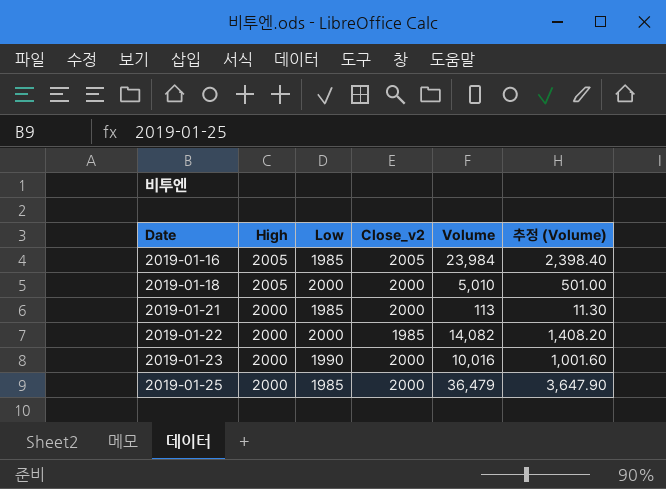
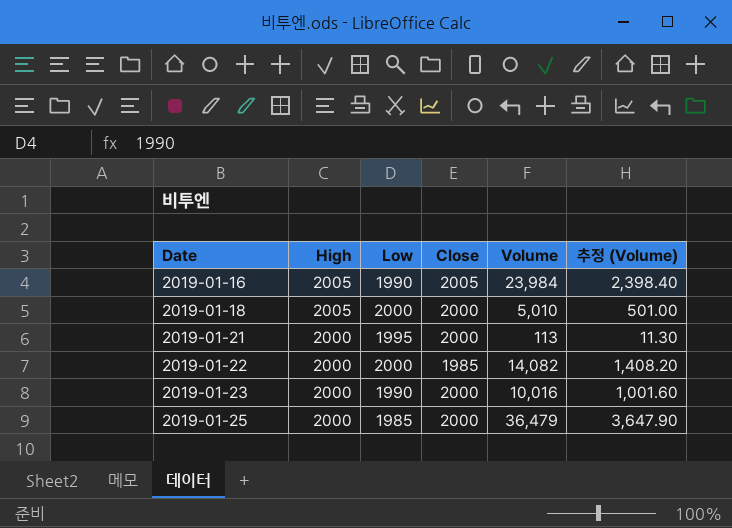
column name: Close_v2 -> Close
2019-01-16 | Low: 1985 -> 1990
2019-01-21 | Low: 1985 -> 1995

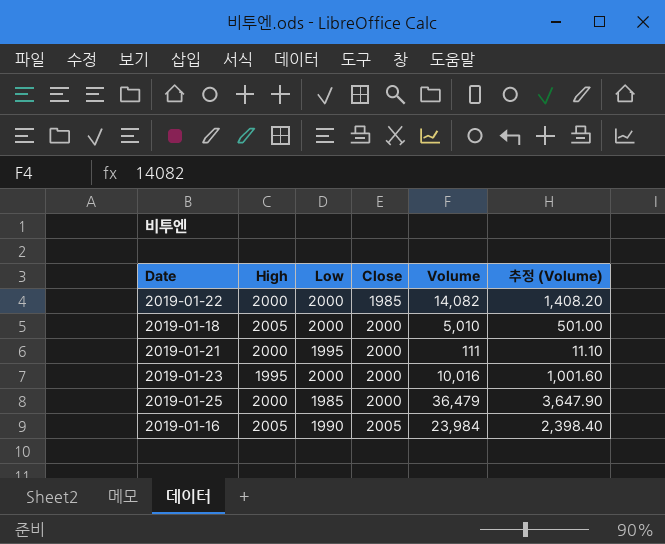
row order: Date ascending -> Close ascending
2019-01-21 | Volume: 113 -> 111
2019-01-21 | 추정 (Volume): 11.30 -> 11.10
2019-01-23 | High: 2000 -> 1995
2019-01-23 | Low: 1990 -> 2000

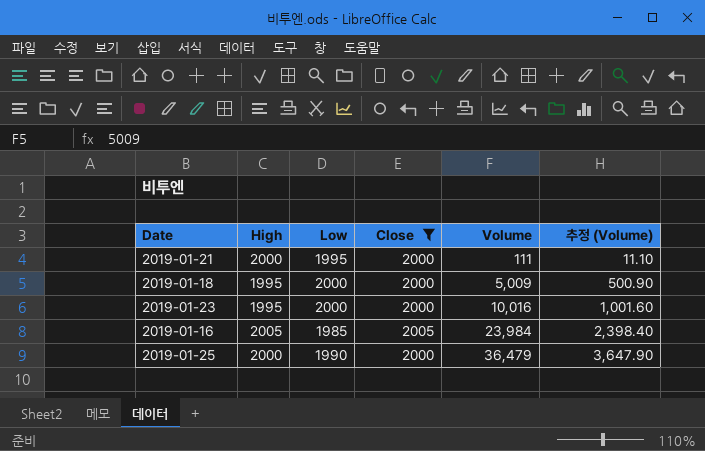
filter: none -> Close != 1985
row order: Close ascending -> Volume ascending
2019-01-18 | High: 2005 -> 1995
2019-01-18 | Volume: 5,010 -> 5,009
2019-01-18 | 추정 (Volume): 501.00 -> 500.90
2019-01-16 | Low: 1990 -> 1985
2019-01-25 | Low: 1985 -> 1990

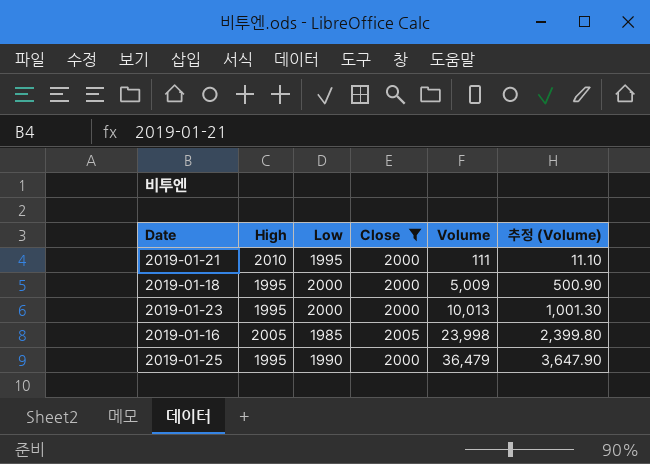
2019-01-21 | High: 2000 -> 2010
2019-01-23 | Volume: 10,016 -> 10,013
2019-01-23 | 추정 (Volume): 1,001.60 -> 1,001.30
2019-01-16 | Volume: 23,984 -> 23,998
2019-01-16 | 추정 (Volume): 2,398.40 -> 2,399.80
2019-01-25 | High: 2000 -> 1995

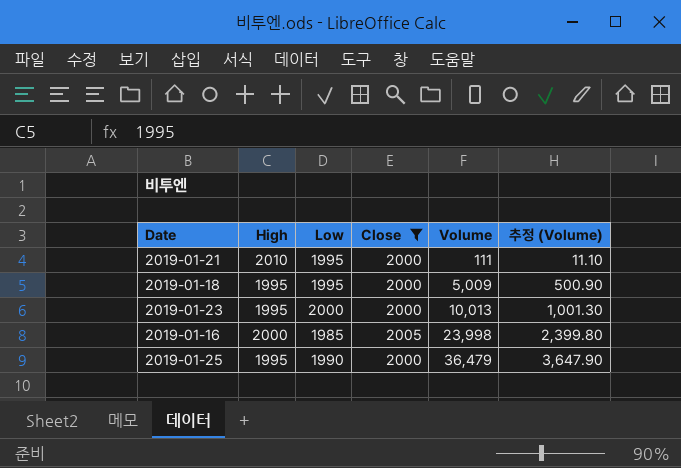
2019-01-18 | Low: 2000 -> 1995
2019-01-16 | High: 2005 -> 2000

